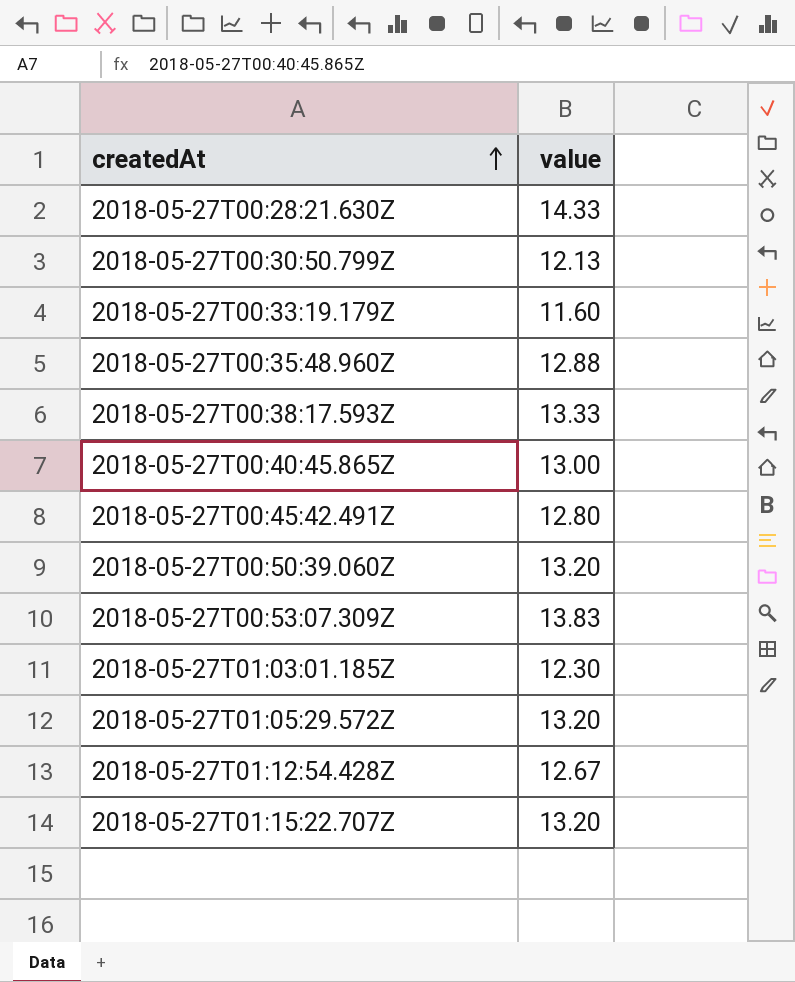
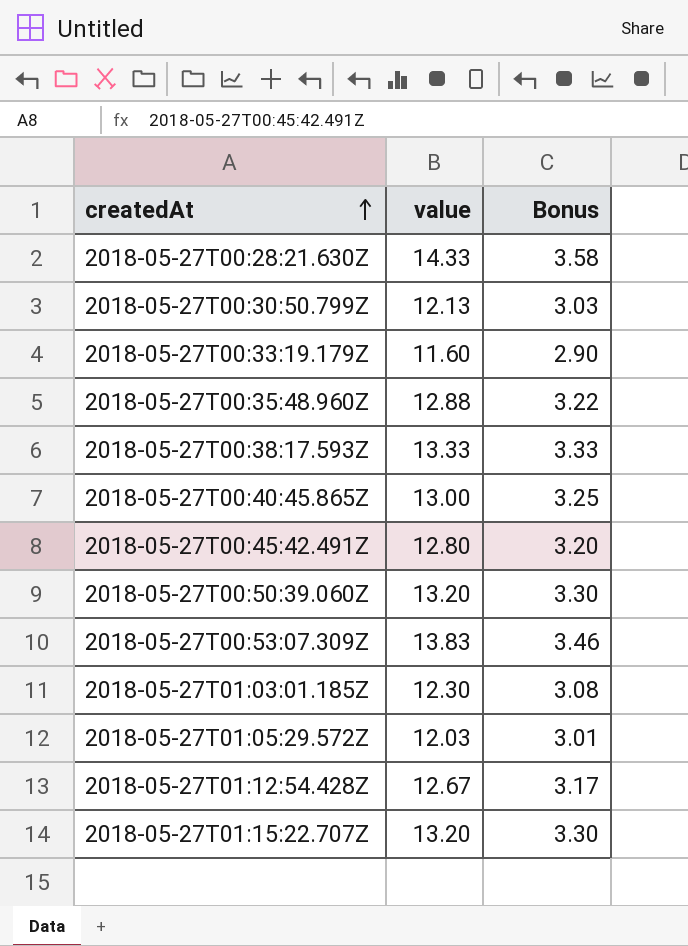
column Bonus | formula: none -> [value] * 0.25
2018-05-27T01:05:29.572Z | value: 13.20 -> 12.03

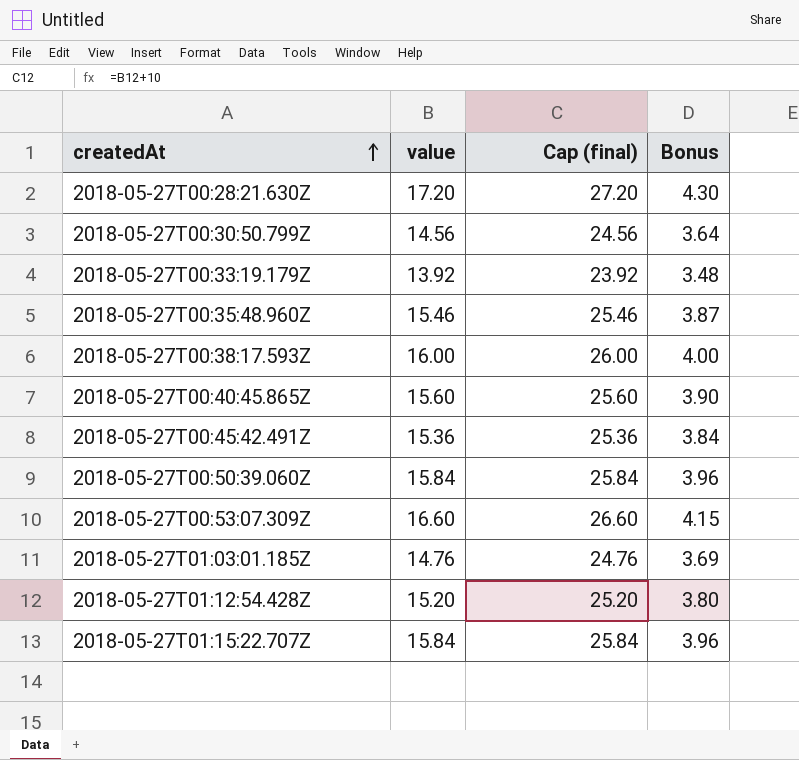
column Cap (final) | formula: none -> [value] + 10
row 2018-05-27T01:05:29.572Z: 12.03 | 3.01 -> none
2018-05-27T00:28:21.630Z | value: 14.33 -> 17.20
2018-05-27T00:28:21.630Z | Bonus: 3.58 -> 4.30
2018-05-27T00:30:50.799Z | value: 12.13 -> 14.56
2018-05-27T00:30:50.799Z | Bonus: 3.03 -> 3.64
2018-05-27T00:33:19.179Z | value: 11.60 -> 13.92
2018-05-27T00:33:19.179Z | Bonus: 2.90 -> 3.48
2018-05-27T00:35:48.960Z | value: 12.88 -> 15.46
2018-05-27T00:35:48.960Z | Bonus: 3.22 -> 3.87
2018-05-27T00:38:17.593Z | value: 13.33 -> 16.00
2018-05-27T00:38:17.593Z | Bonus: 3.33 -> 4.00
2018-05-27T00:40:45.865Z | value: 13.00 -> 15.60
2018-05-27T00:40:45.865Z | Bonus: 3.25 -> 3.90
2018-05-27T00:45:42.491Z | value: 12.80 -> 15.36
2018-05-27T00:45:42.491Z | Bonus: 3.20 -> 3.84
2018-05-27T00:50:39.060Z | value: 13.20 -> 15.84
2018-05-27T00:50:39.060Z | Bonus: 3.30 -> 3.96
2018-05-27T00:53:07.309Z | value: 13.83 -> 16.60
2018-05-27T00:53:07.309Z | Bonus: 3.46 -> 4.15
2018-05-27T01:03:01.185Z | value: 12.30 -> 14.76
2018-05-27T01:03:01.185Z | Bonus: 3.08 -> 3.69
2018-05-27T01:12:54.428Z | value: 12.67 -> 15.20
2018-05-27T01:12:54.428Z | Bonus: 3.17 -> 3.80
2018-05-27T01:15:22.707Z | value: 13.20 -> 15.84
2018-05-27T01:15:22.707Z | Bonus: 3.30 -> 3.96

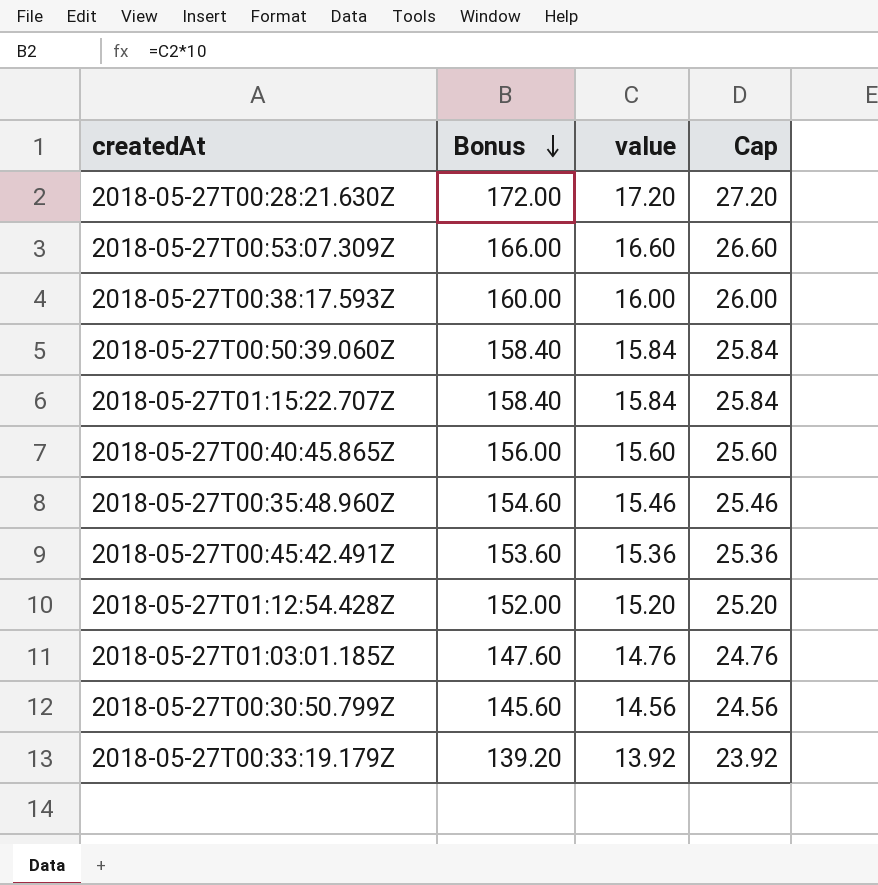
row order: createdAt ascending -> Bonus descending
column Bonus | formula: [value] * 0.25 -> [value] * 10
column Bonus | position: 4 -> 2
column name: Cap (final) -> Cap

